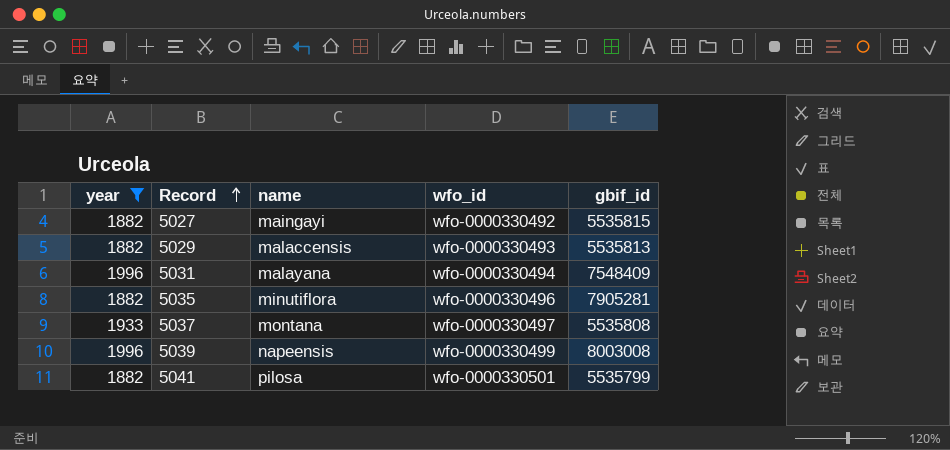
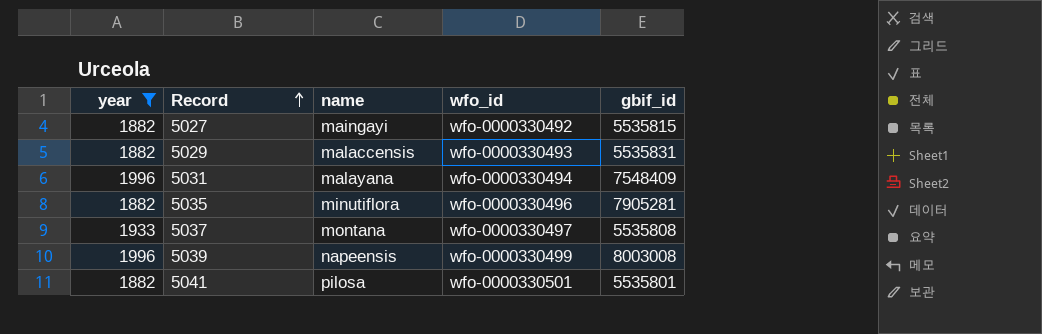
5029 | gbif_id: 5535813 -> 5535831
5041 | gbif_id: 5535799 -> 5535801

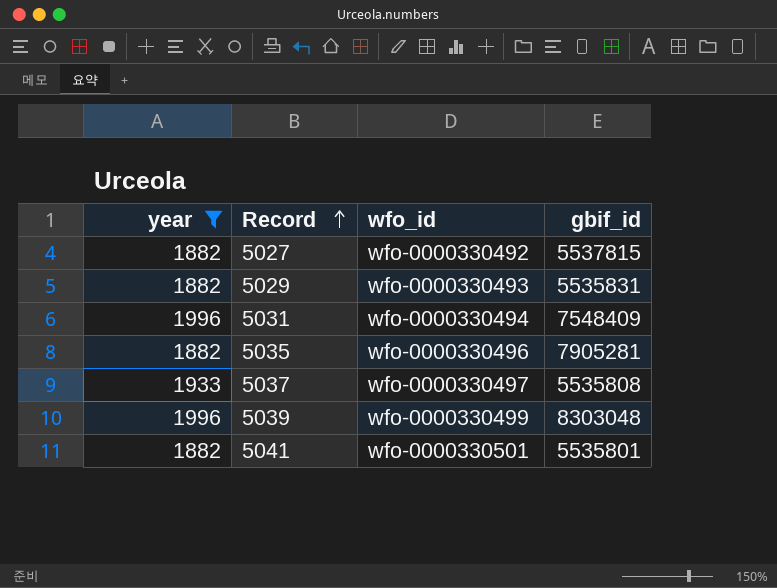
column name | position: 3 -> none
5027 | gbif_id: 5535815 -> 5537815
5039 | gbif_id: 8003008 -> 8303048

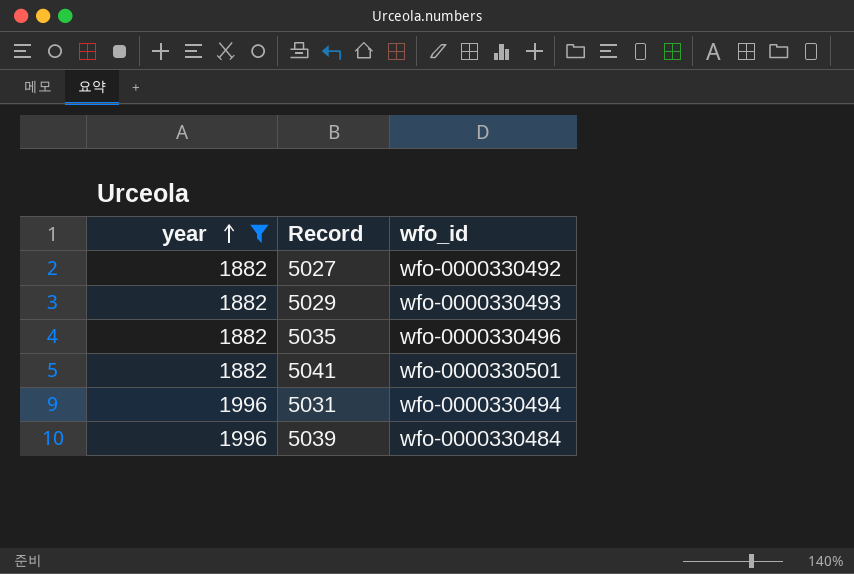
row order: Record ascending -> year ascending
column gbif_id | position: 4 -> none
row 5037: 1933 | wfo-0000330497 | 5535808 -> none
5039 | wfo_id: wfo-0000330499 -> wfo-0000330484

